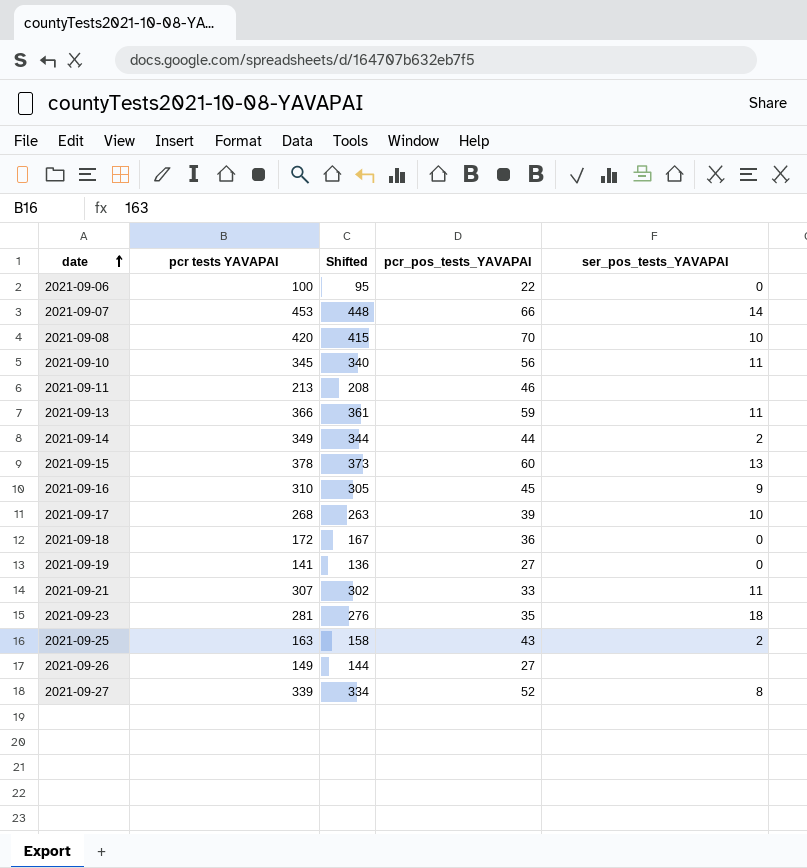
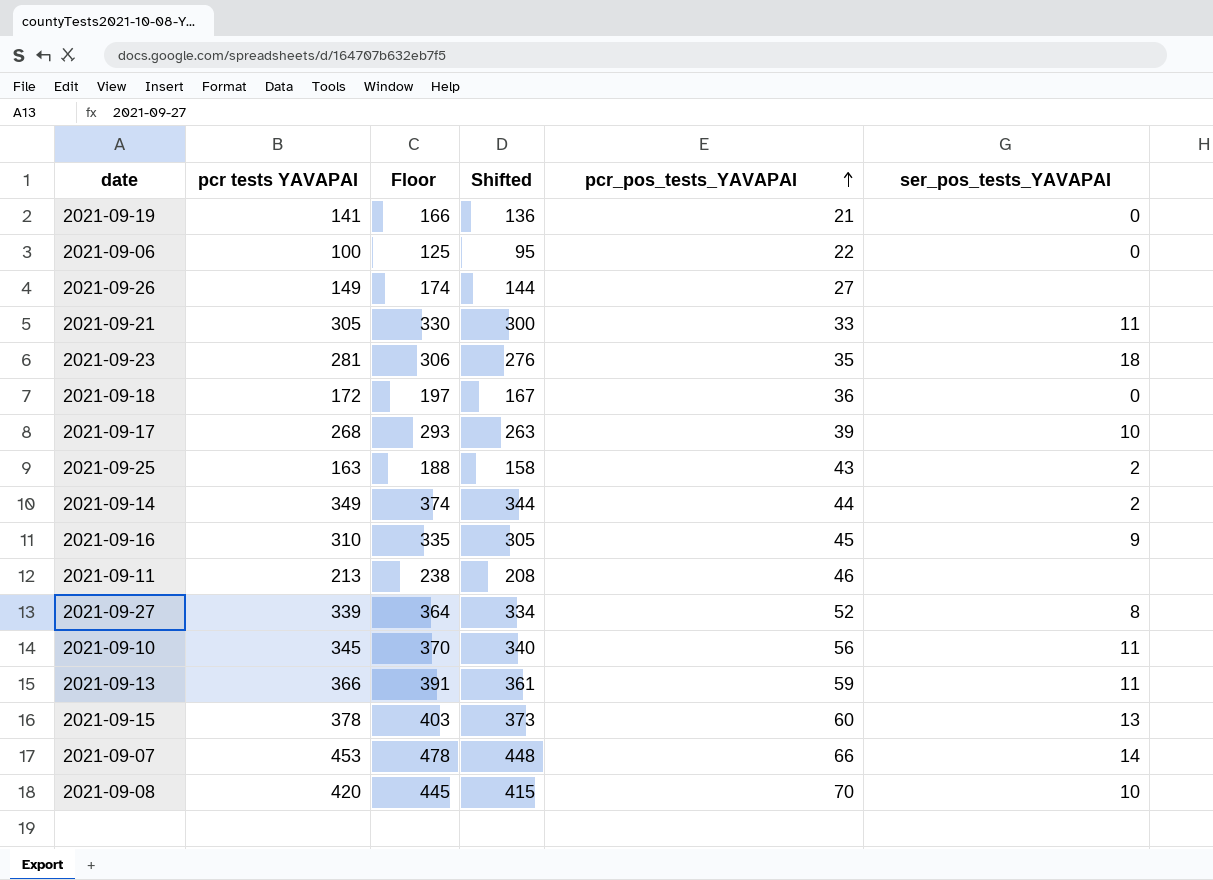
row order: date ascending -> pcr_pos_tests_YAVAPAI ascending
column Floor | formula: none -> [pcr tests YAVAPAI] + 25
2021-09-19 | pcr_pos_tests_YAVAPAI: 27 -> 21
2021-09-21 | pcr tests YAVAPAI: 307 -> 305
2021-09-21 | Shifted: 302 -> 300

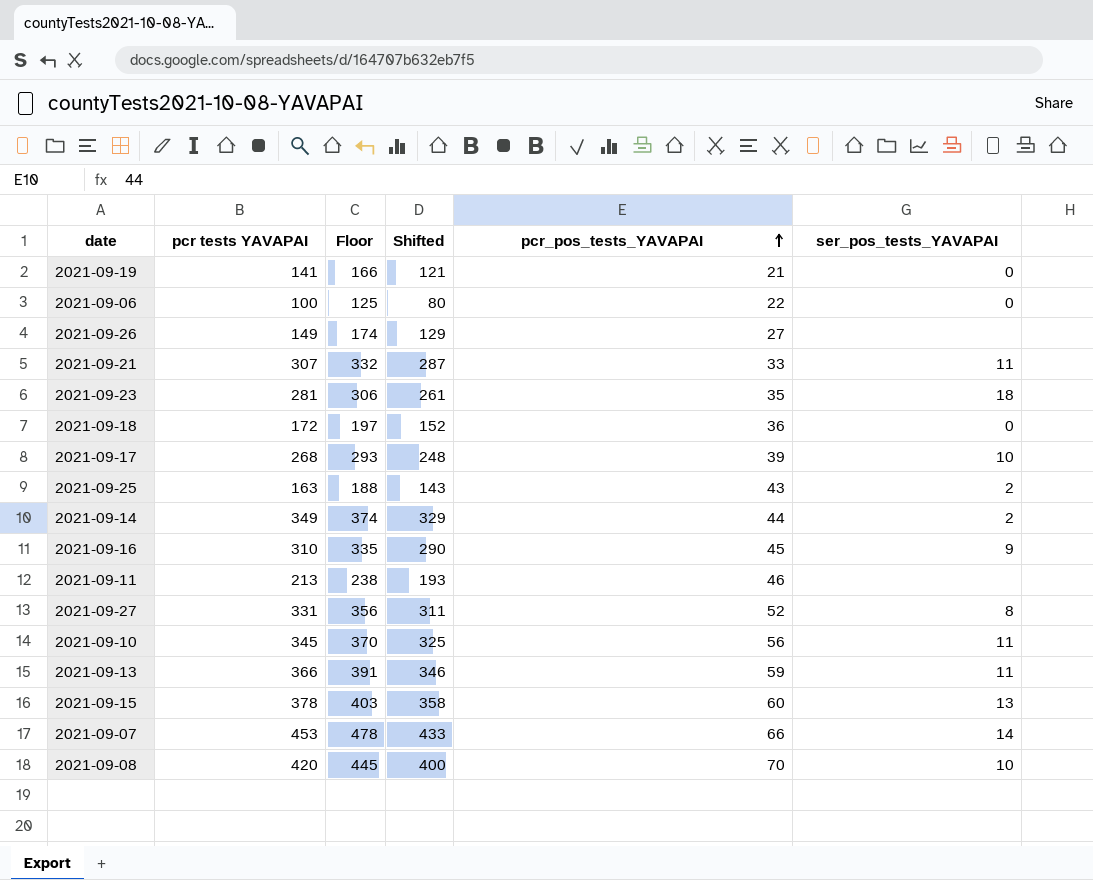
column Shifted | formula: [pcr tests YAVAPAI] - 5 -> [pcr tests YAVAPAI] - 20
2021-09-21 | pcr tests YAVAPAI: 305 -> 307
2021-09-21 | Floor: 330 -> 332
2021-09-27 | pcr tests YAVAPAI: 339 -> 331
2021-09-27 | Floor: 364 -> 356

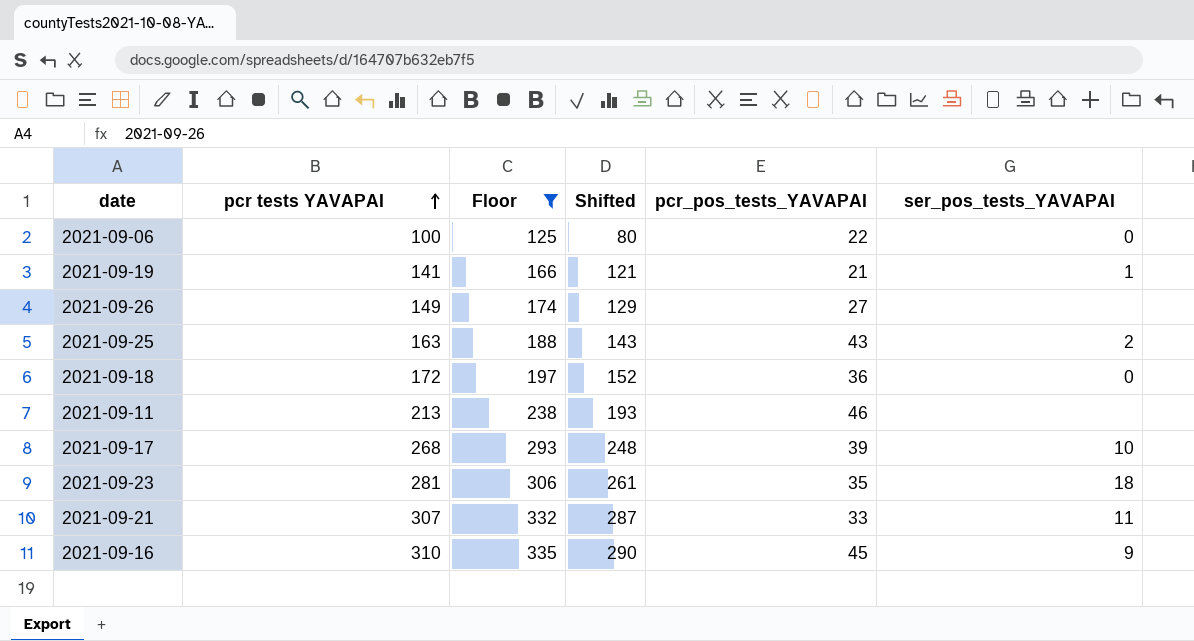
filter: none -> Floor <= 335
row order: pcr_pos_tests_YAVAPAI ascending -> pcr tests YAVAPAI ascending
2021-09-19 | ser_pos_tests_YAVAPAI: 0 -> 1

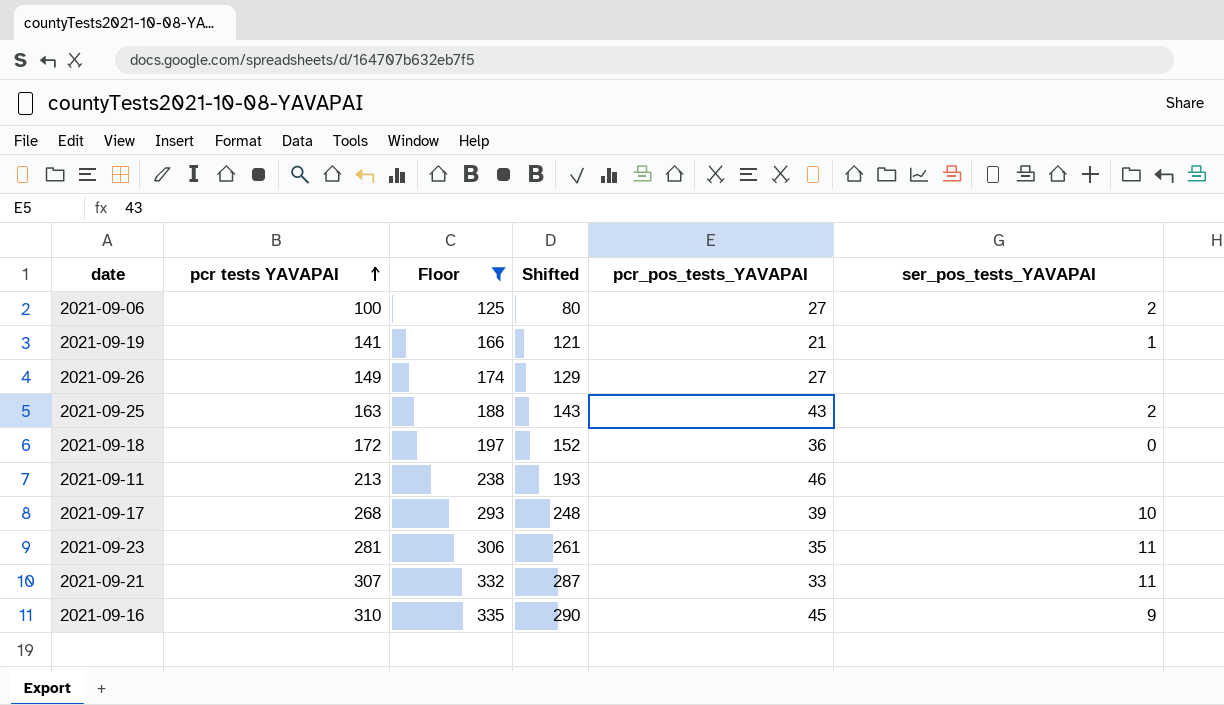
2021-09-06 | pcr_pos_tests_YAVAPAI: 22 -> 27
2021-09-06 | ser_pos_tests_YAVAPAI: 0 -> 2
2021-09-23 | ser_pos_tests_YAVAPAI: 18 -> 11

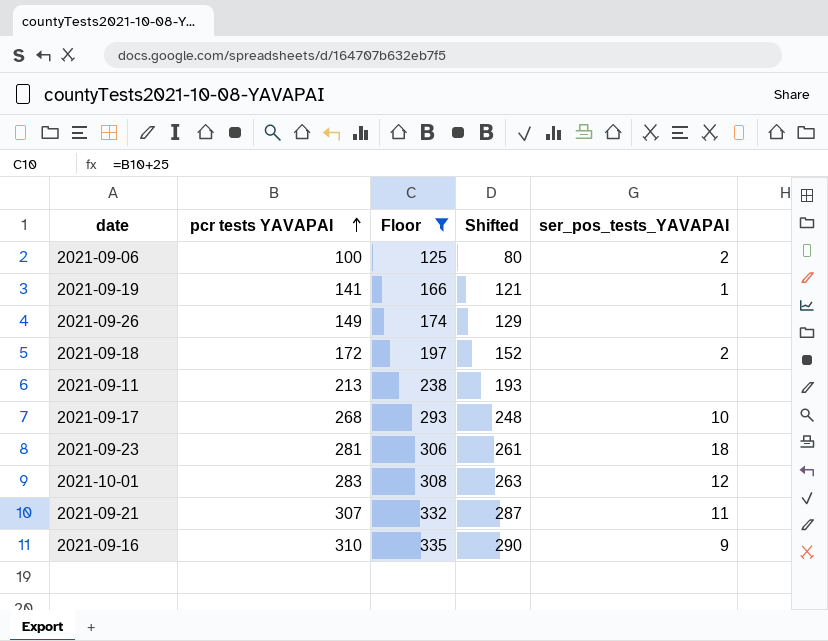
column pcr_pos_tests_YAVAPAI | position: 5 -> none
row 2021-09-25: 163 | 188 | 143 | 43 | 2 -> none
2021-09-18 | ser_pos_tests_YAVAPAI: 0 -> 2
2021-09-23 | ser_pos_tests_YAVAPAI: 11 -> 18
row 2021-10-01: none -> 283 | 308 | 263 | 12

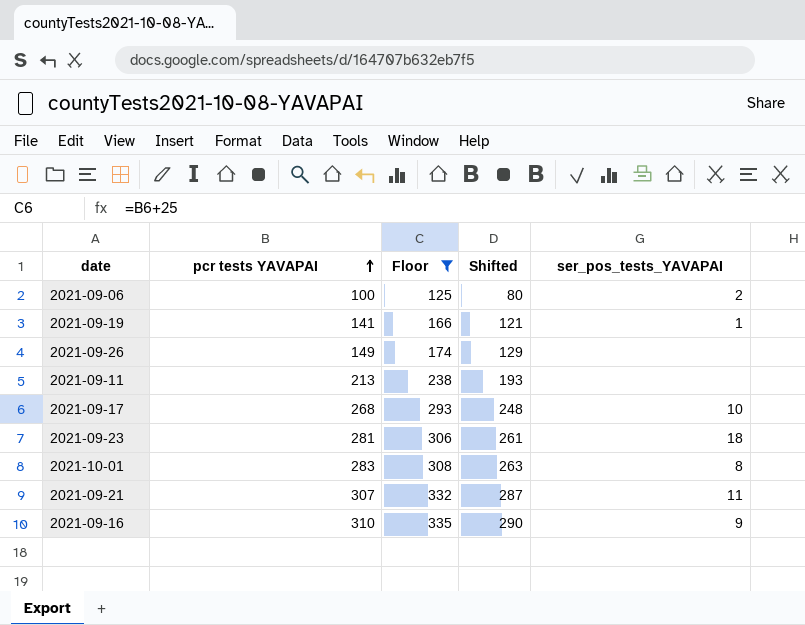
row 2021-09-18: 172 | 197 | 152 | 2 -> none
2021-10-01 | ser_pos_tests_YAVAPAI: 12 -> 8

